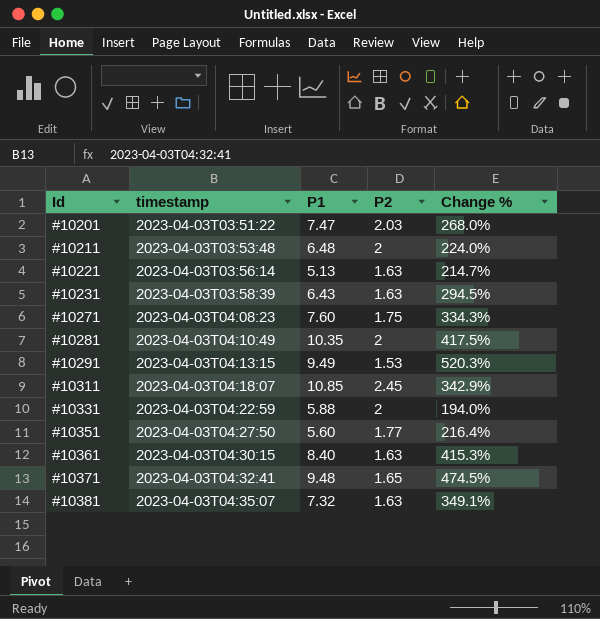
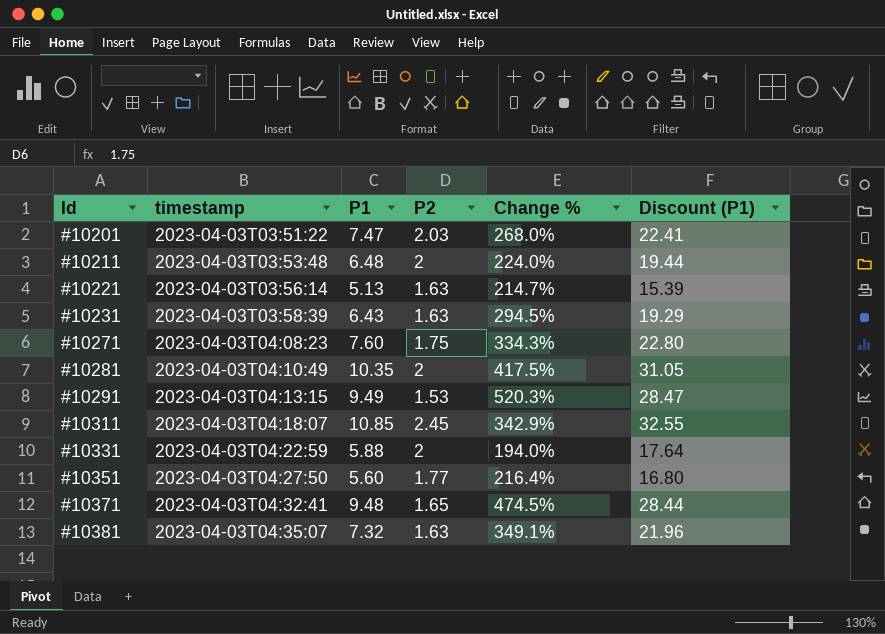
column Discount (P1) | formula: none -> [P1] * 3
row #10361: 2023-04-03T04:30:15 | 8.40 | 1.63 | 415.3% -> none

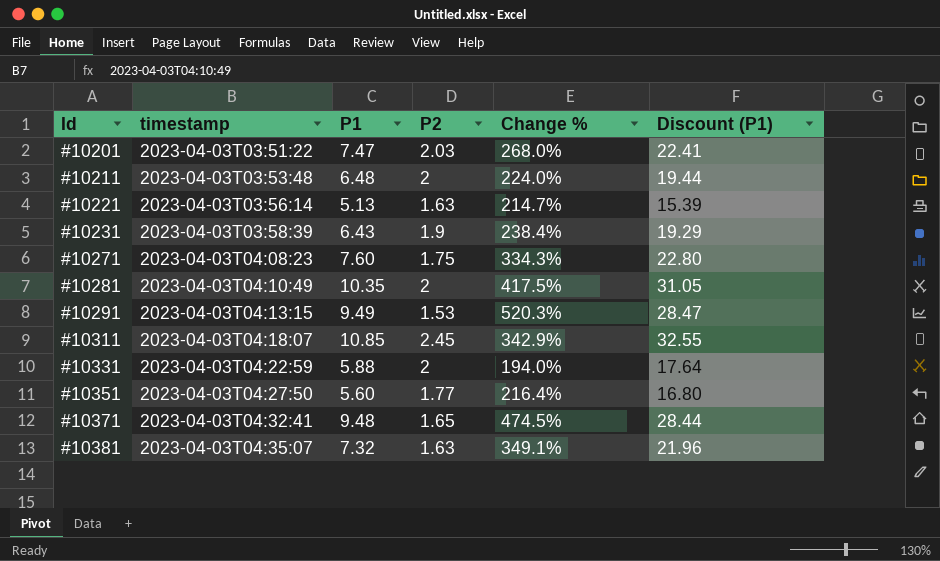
#10231 | P2: 1.63 -> 1.9
#10231 | Change %: 294.5% -> 238.4%

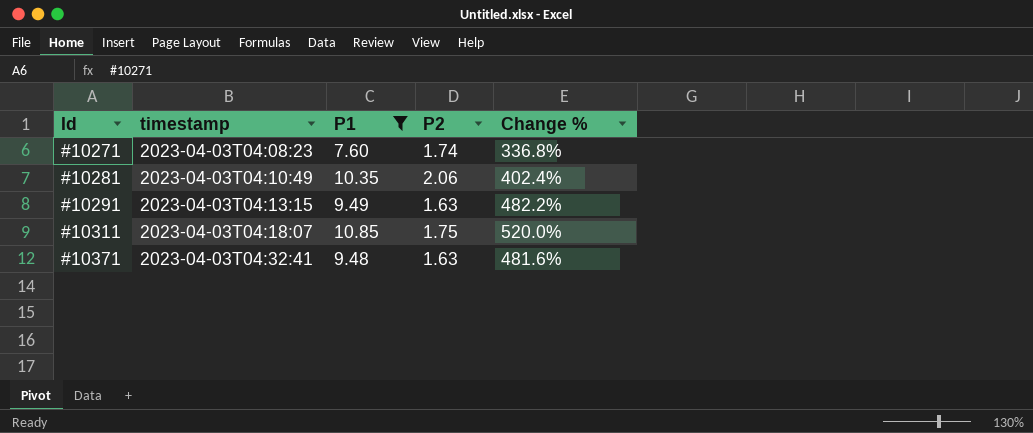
filter: none -> P1 >= 7.60
column Discount (P1) | formula: [P1] * 3 -> none
#10271 | P2: 1.75 -> 1.74
#10271 | Change %: 334.3% -> 336.8%
#10281 | P2: 2 -> 2.06
#10281 | Change %: 417.5% -> 402.4%
#10291 | P2: 1.53 -> 1.63
#10291 | Change %: 520.3% -> 482.2%
#10311 | P2: 2.45 -> 1.75
#10311 | Change %: 342.9% -> 520.0%
#10371 | P2: 1.65 -> 1.63
#10371 | Change %: 474.5% -> 481.6%

